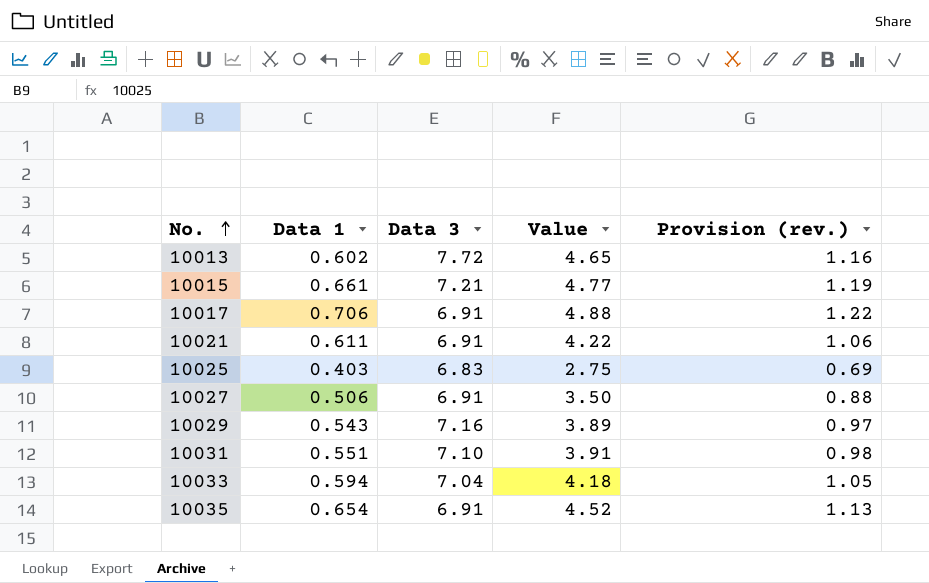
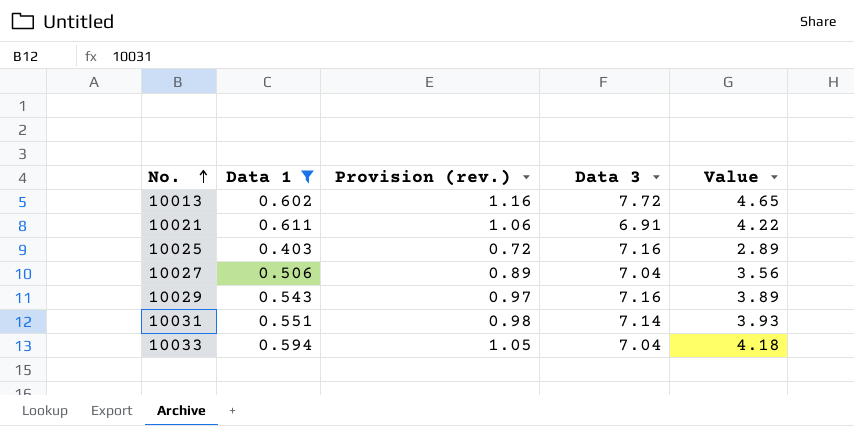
filter: none -> Data 1 <= 0.611
column Provision (rev.) | position: 5 -> 3
10025 | Provision (rev.): 0.69 -> 0.72
10025 | Data 3: 6.83 -> 7.16
10025 | Value: 2.75 -> 2.89
10027 | Provision (rev.): 0.88 -> 0.89
10027 | Data 3: 6.91 -> 7.04
10027 | Value: 3.50 -> 3.56
10031 | Data 3: 7.10 -> 7.14
10031 | Value: 3.91 -> 3.93

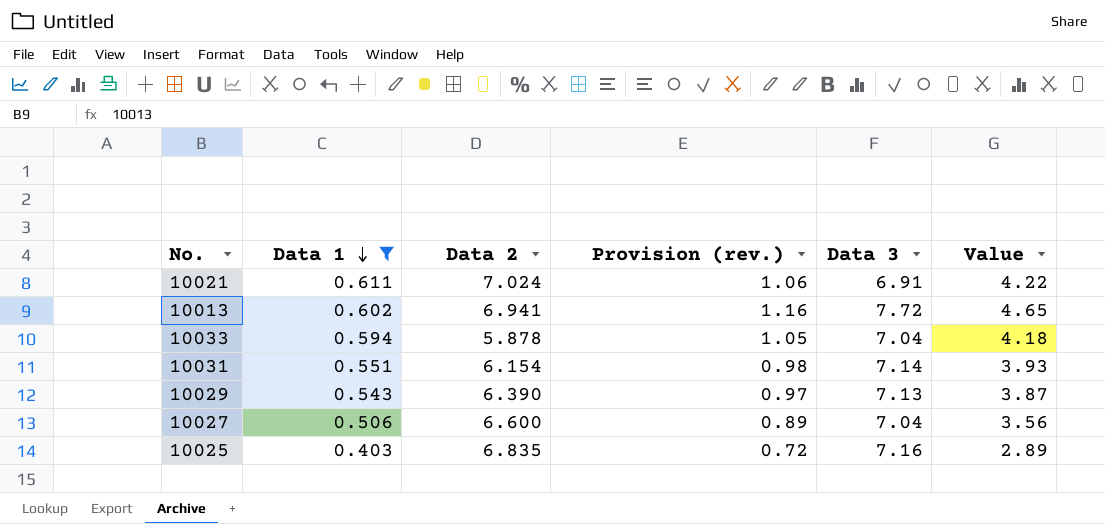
row order: No. ascending -> Data 1 descending
column Data 2 | position: none -> 3
10029 | Data 3: 7.16 -> 7.13
10029 | Value: 3.89 -> 3.87

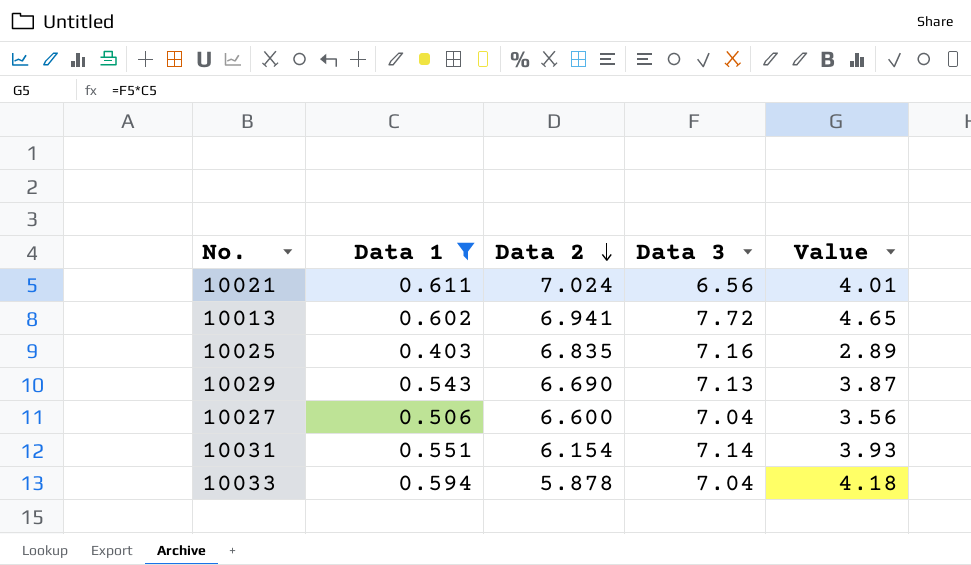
row order: Data 1 descending -> Data 2 descending
column Provision (rev.) | formula: [Value] * 0.25 -> none
10021 | Data 3: 6.91 -> 6.56
10021 | Value: 4.22 -> 4.01
10029 | Data 2: 6.390 -> 6.690

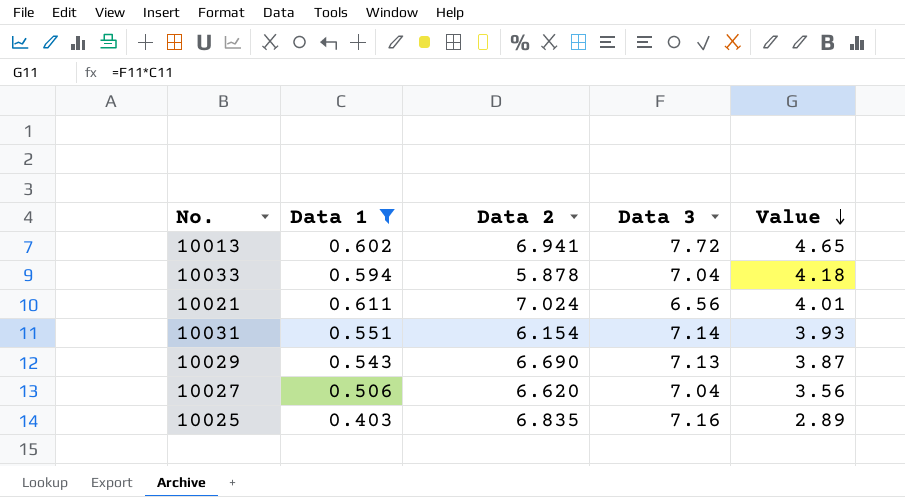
row order: Data 2 descending -> Value descending
10027 | Data 2: 6.600 -> 6.620

